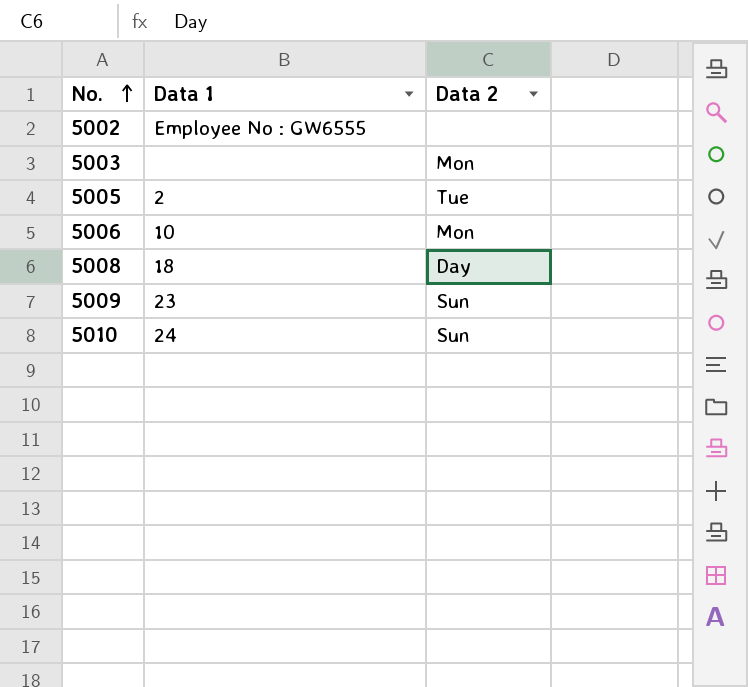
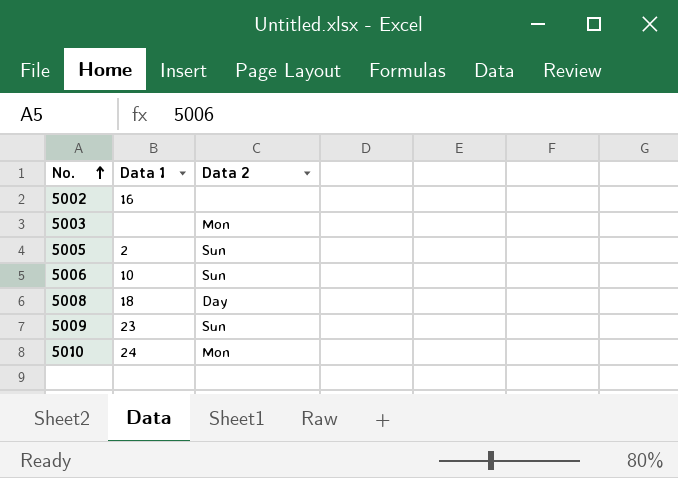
5002 | Data 1: Employee No : GW6555 -> 16
5005 | Data 2: Tue -> Sun
5006 | Data 2: Mon -> Sun
5010 | Data 2: Sun -> Mon

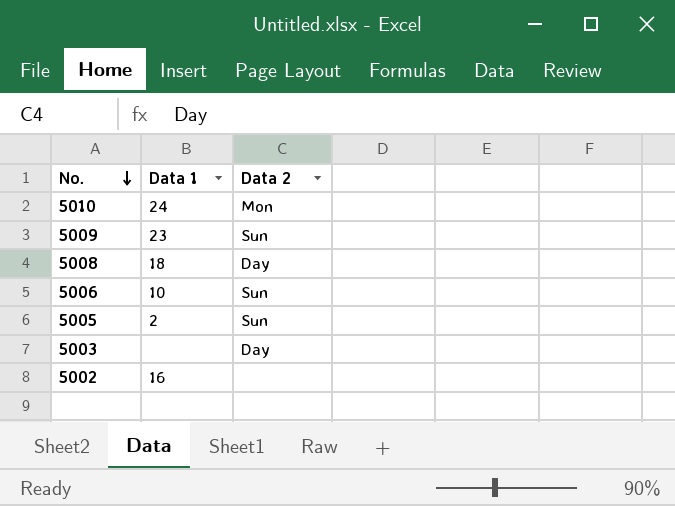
row order: No. ascending -> No. descending
5003 | Data 2: Mon -> Day

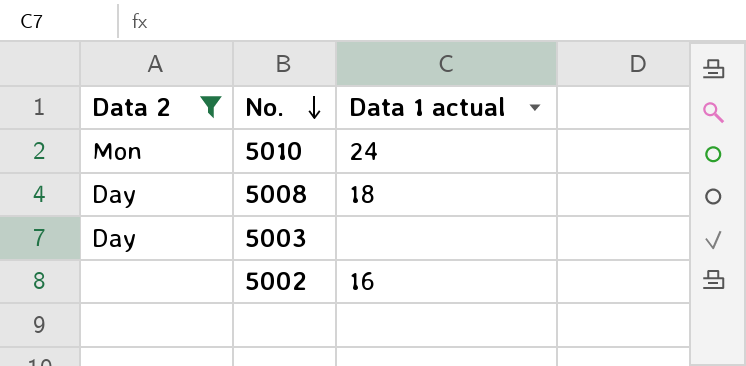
filter: none -> Data 2 != Sun
column Data 2 | position: 3 -> 1
column name: Data 1 -> Data 1 actual

